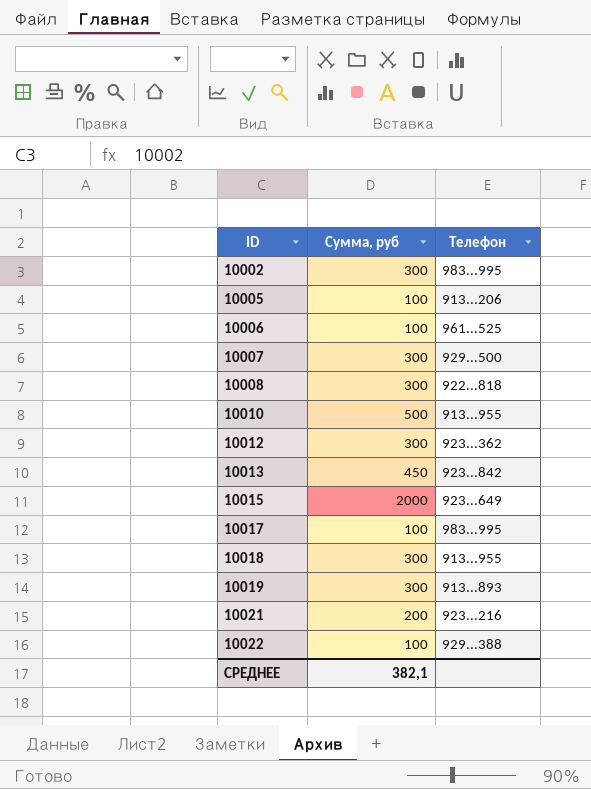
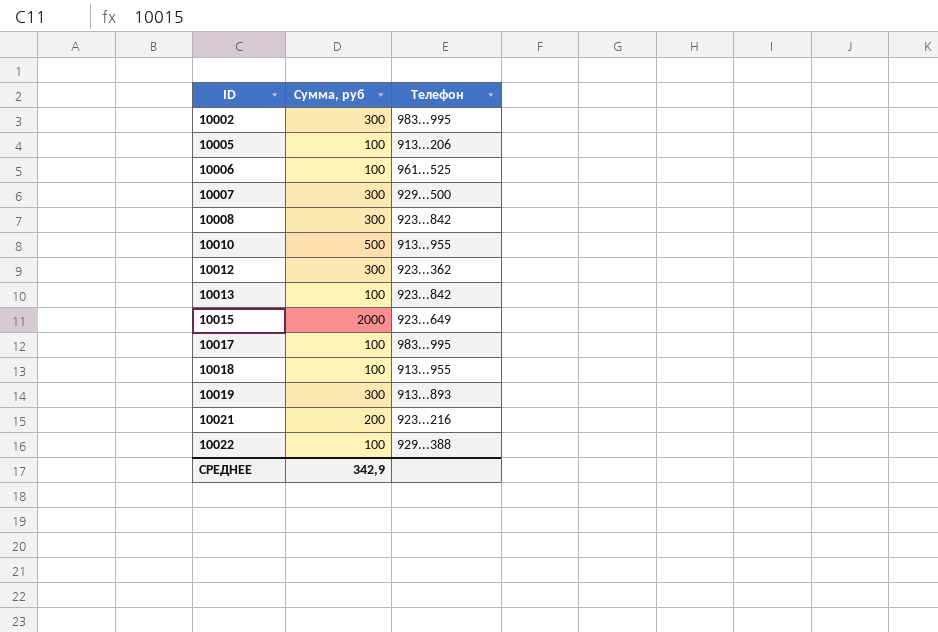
10008 | Телефон: 922...818 -> 923...842
10013 | Сумма, руб: 450 -> 100
10018 | Сумма, руб: 300 -> 100
СРЕДНЕЕ | Сумма, руб: 382,1 -> 342,9

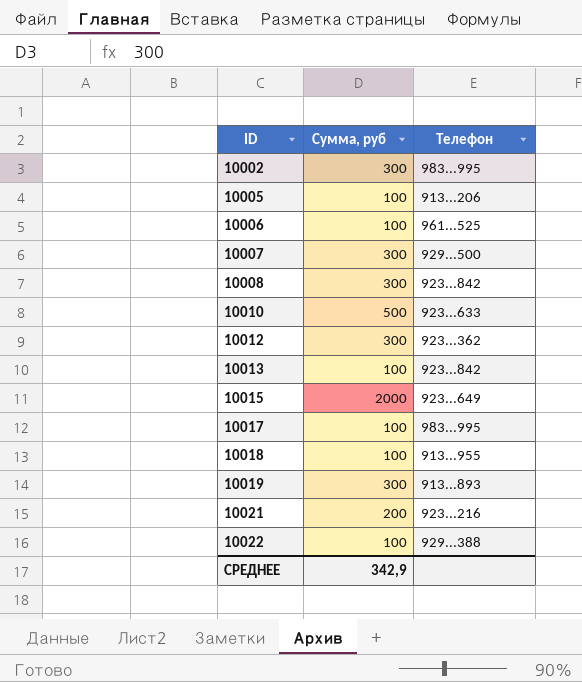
10010 | Телефон: 913...955 -> 923...633

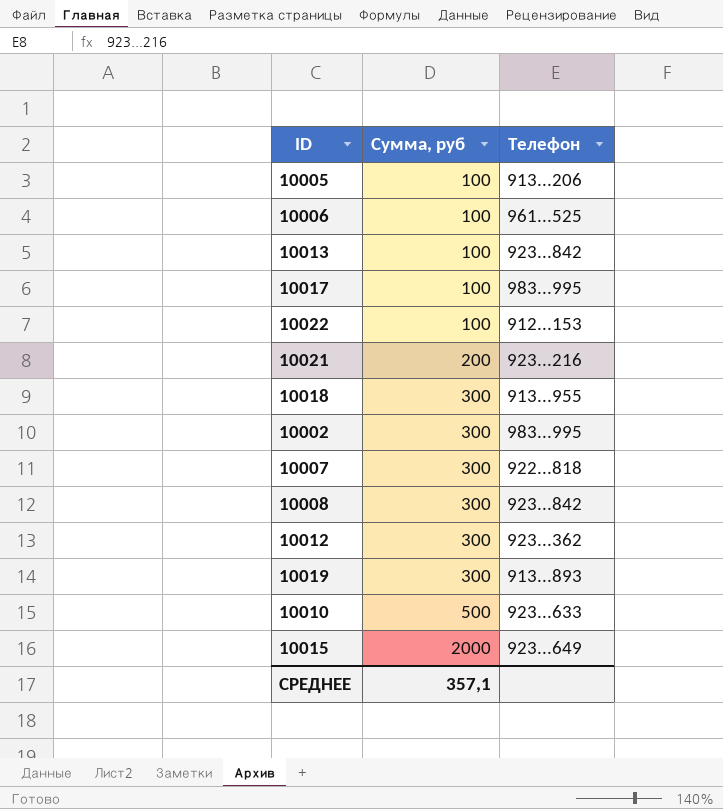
row order: ID ascending -> Сумма, руб ascending
10022 | Телефон: 929...388 -> 912...153
10018 | Сумма, руб: 100 -> 300
10007 | Телефон: 929...500 -> 922...818
СРЕДНЕЕ | Сумма, руб: 342,9 -> 357,1

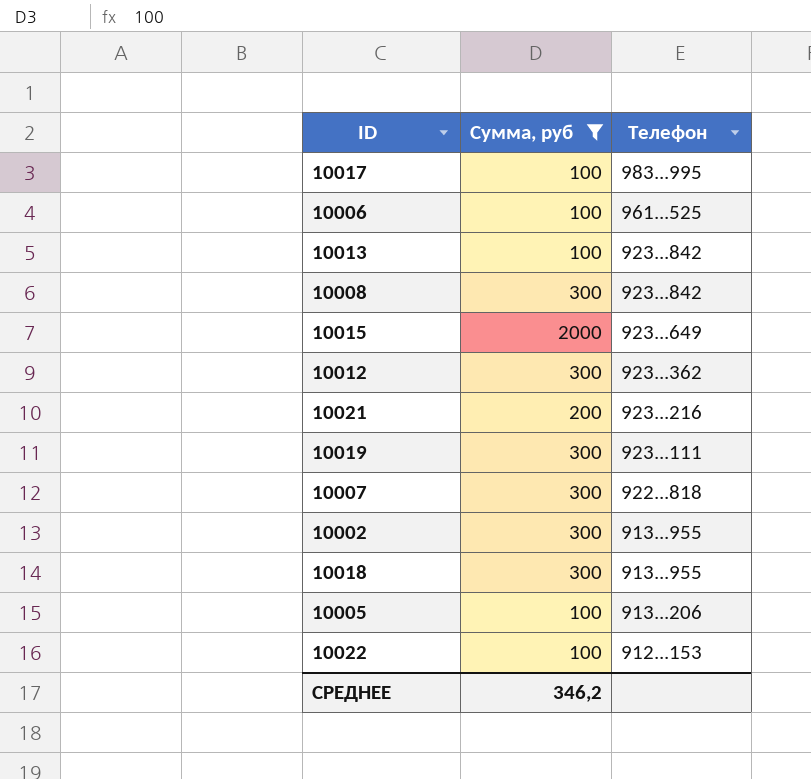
filter: none -> Сумма, руб != 500
row order: Сумма, руб ascending -> Телефон descending
10019 | Телефон: 913...893 -> 923...111
10002 | Телефон: 983...995 -> 913...955
СРЕДНЕЕ | Сумма, руб: 357,1 -> 346,2

